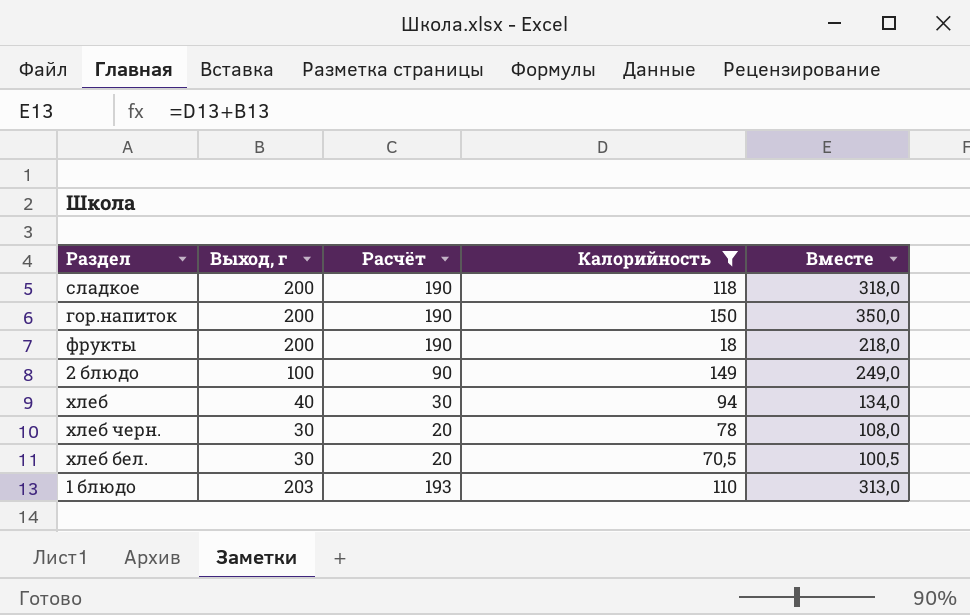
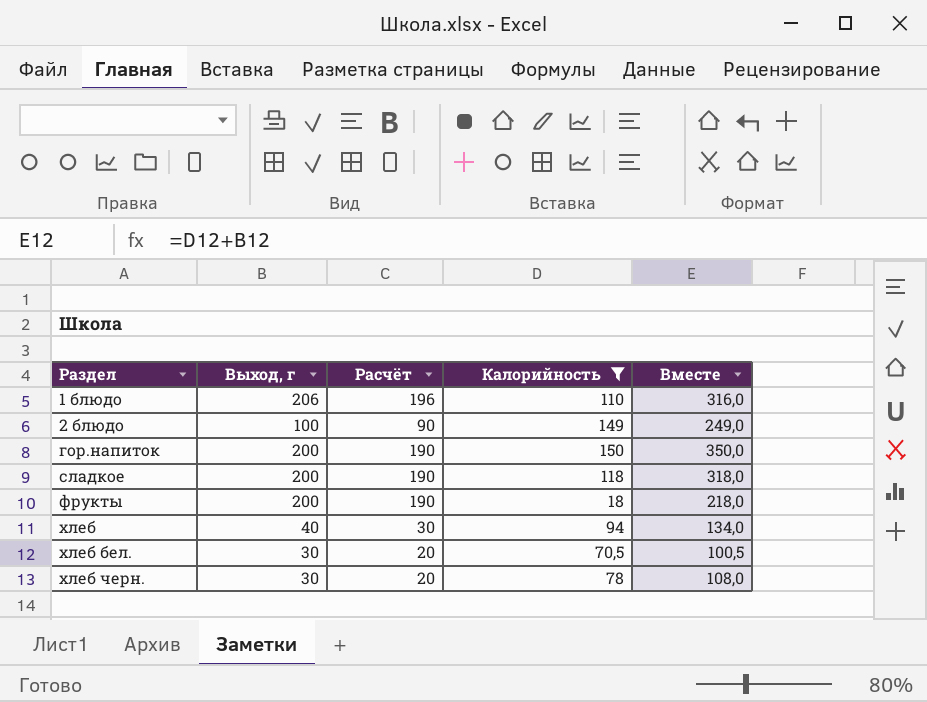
row order: none -> Раздел ascending
1 блюдо | Выход, г: 203 -> 206
1 блюдо | Расчёт: 193 -> 196
1 блюдо | Вместе: 313,0 -> 316,0

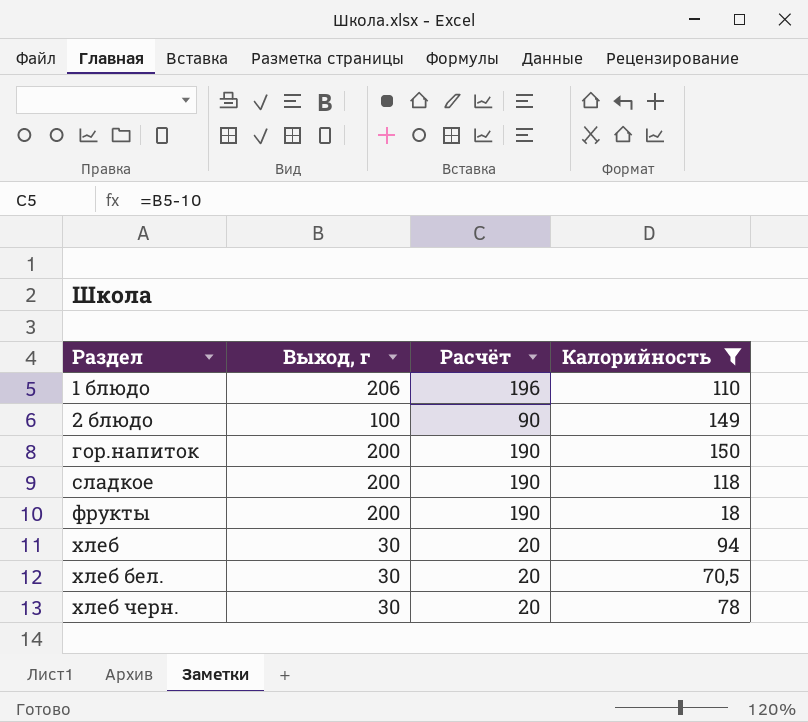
column Вместе | formula: [Выход, г] + [Калорийность] -> none
хлеб | Выход, г: 40 -> 30
хлеб | Расчёт: 30 -> 20

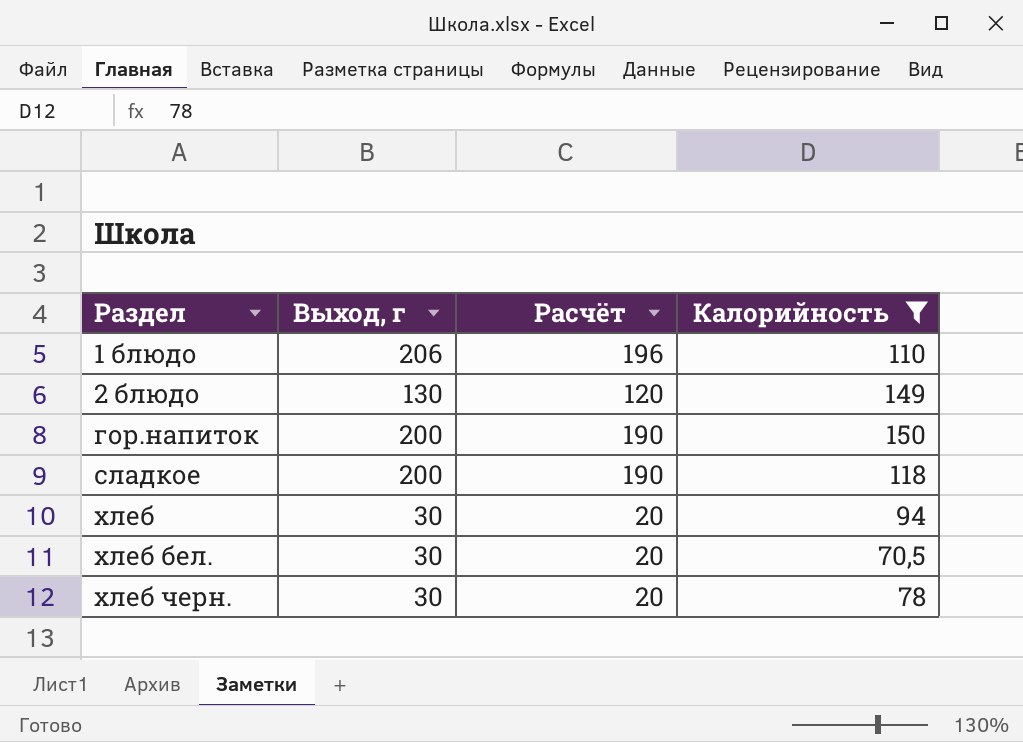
row фрукты: 200 | 190 | 18 -> none
2 блюдо | Выход, г: 100 -> 130
2 блюдо | Расчёт: 90 -> 120

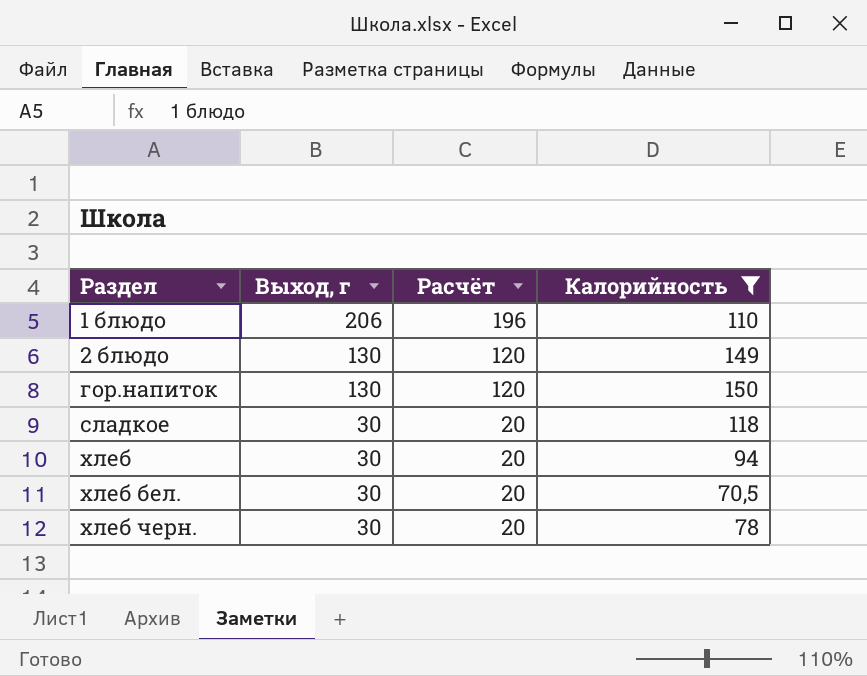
гор.напиток | Выход, г: 200 -> 130
гор.напиток | Расчёт: 190 -> 120
сладкое | Выход, г: 200 -> 30
сладкое | Расчёт: 190 -> 20

